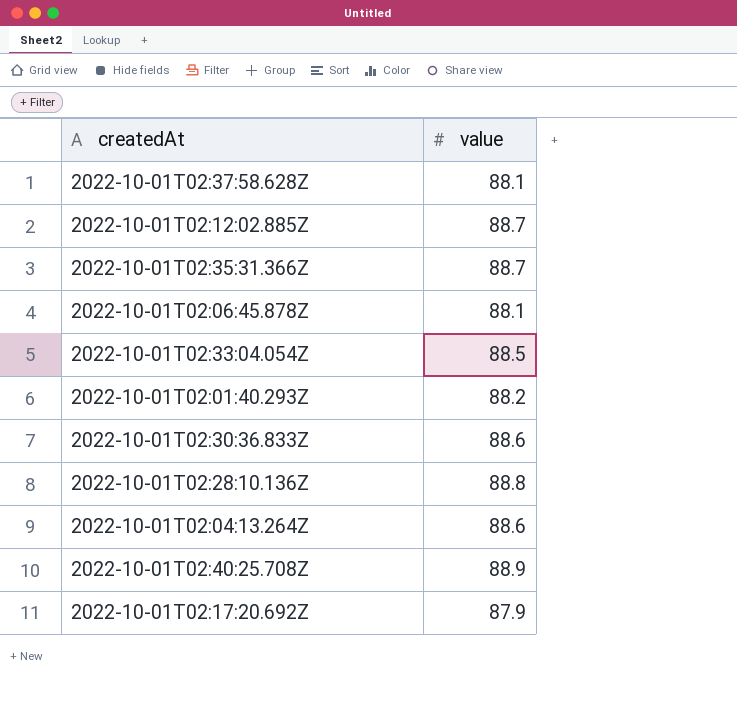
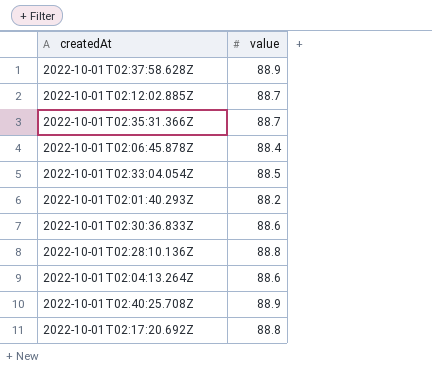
2022-10-01T02:37:58.628Z | value: 88.1 -> 88.9
2022-10-01T02:06:45.878Z | value: 88.1 -> 88.4
2022-10-01T02:17:20.692Z | value: 87.9 -> 88.8

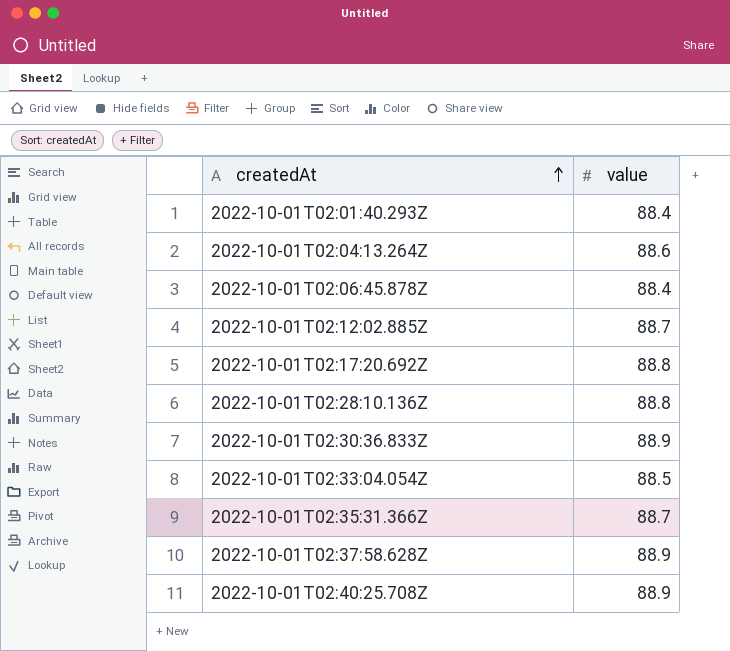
row order: none -> createdAt ascending
2022-10-01T02:01:40.293Z | value: 88.2 -> 88.4
2022-10-01T02:30:36.833Z | value: 88.6 -> 88.9

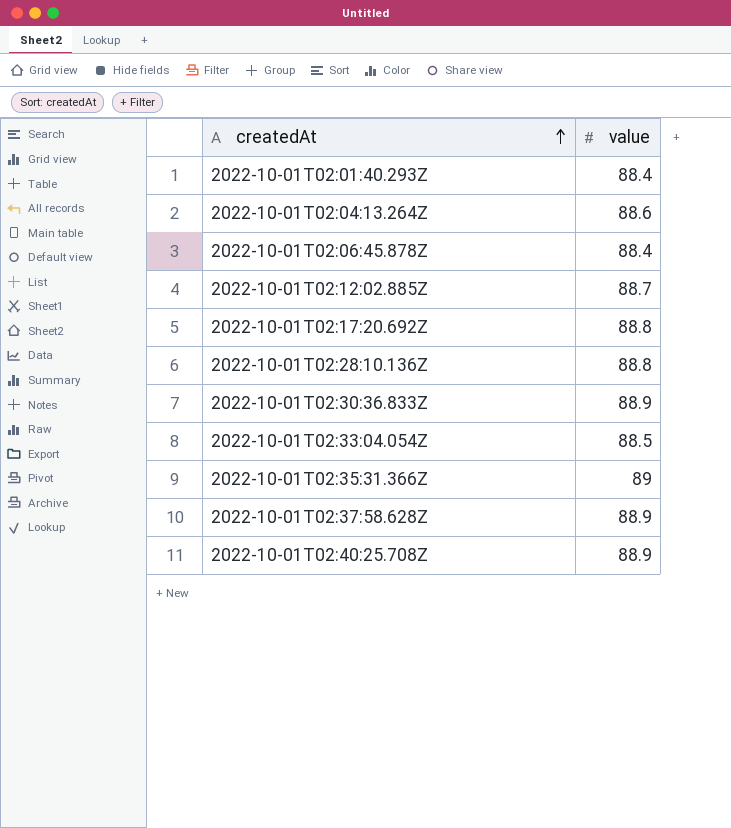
2022-10-01T02:35:31.366Z | value: 88.7 -> 89

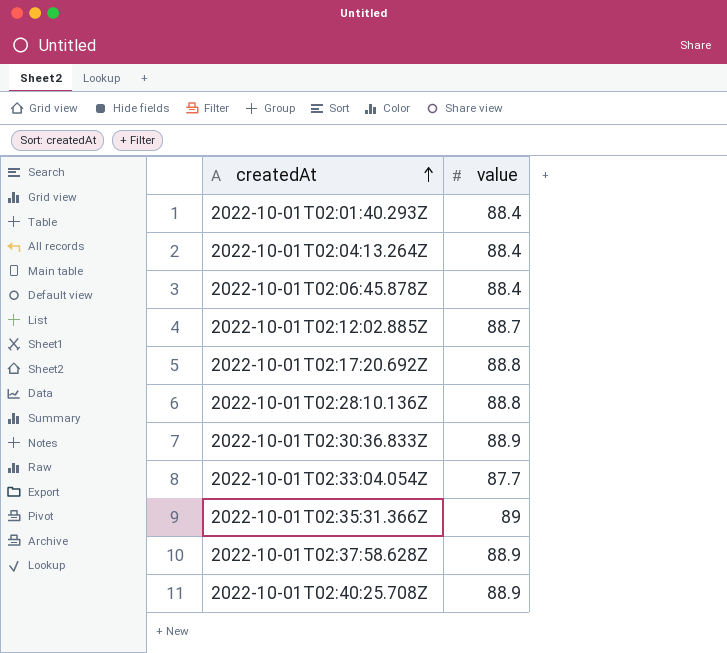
2022-10-01T02:04:13.264Z | value: 88.6 -> 88.4
2022-10-01T02:33:04.054Z | value: 88.5 -> 87.7

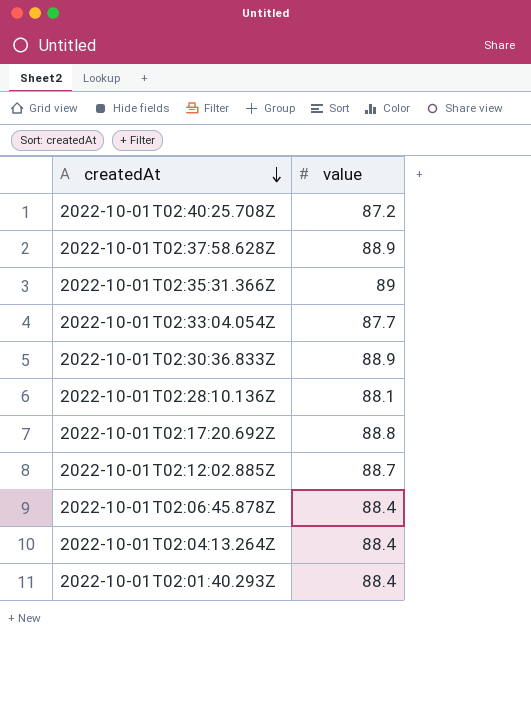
row order: createdAt ascending -> createdAt descending
2022-10-01T02:40:25.708Z | value: 88.9 -> 87.2
2022-10-01T02:28:10.136Z | value: 88.8 -> 88.1

